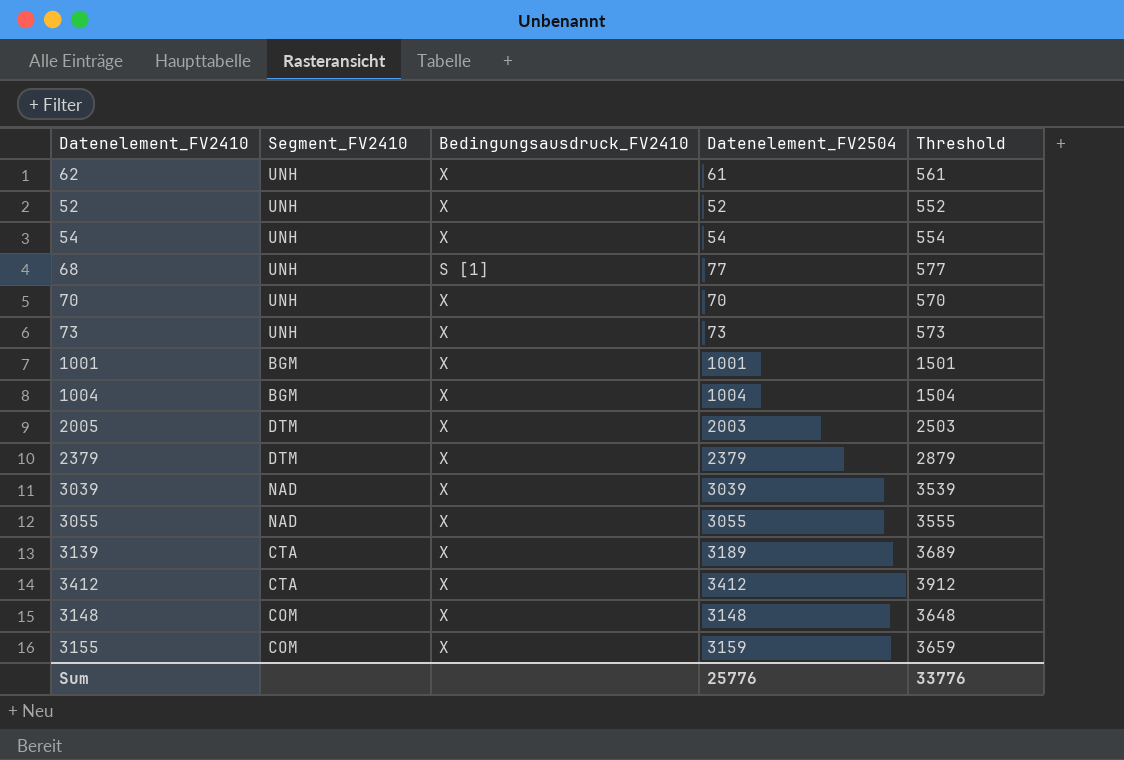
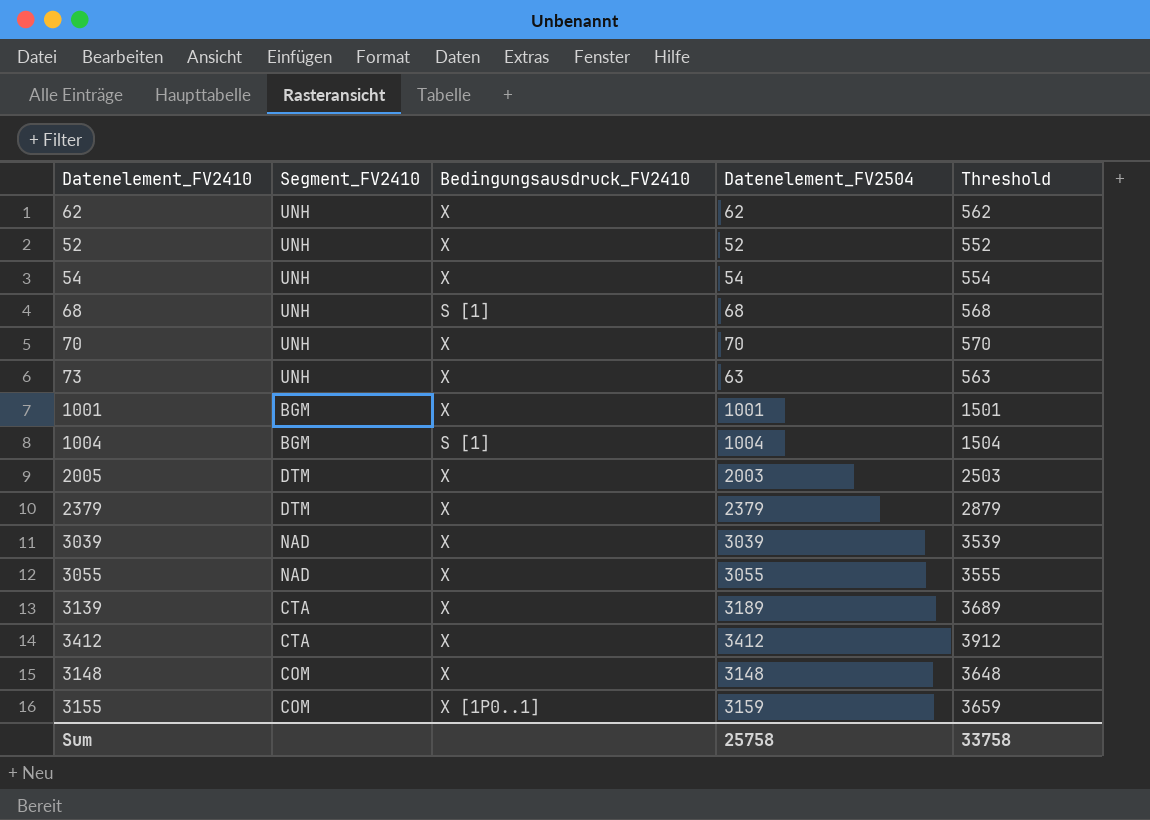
62 | Datenelement_FV2504: 61 -> 62
62 | Threshold: 561 -> 562
68 | Datenelement_FV2504: 77 -> 68
68 | Threshold: 577 -> 568
73 | Datenelement_FV2504: 73 -> 63
73 | Threshold: 573 -> 563
1004 | Bedingungsausdruck_FV2410: X -> S [1]
3155 | Bedingungsausdruck_FV2410: X -> X [1P0..1]
Sum | Datenelement_FV2504: 25776 -> 25758
Sum | Threshold: 33776 -> 33758

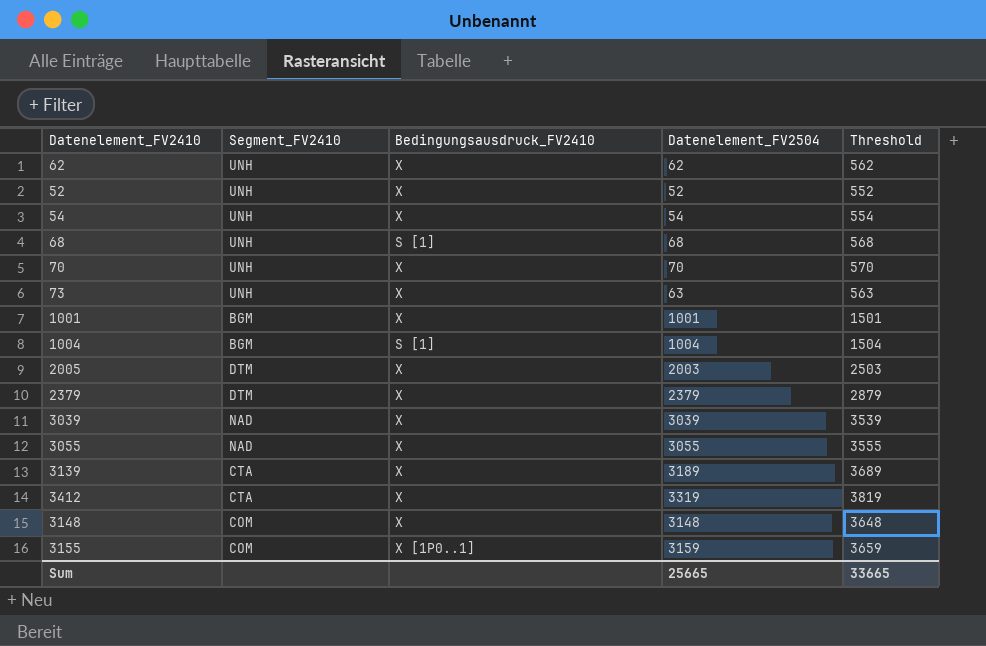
3412 | Datenelement_FV2504: 3412 -> 3319
3412 | Threshold: 3912 -> 3819
Sum | Datenelement_FV2504: 25758 -> 25665
Sum | Threshold: 33758 -> 33665

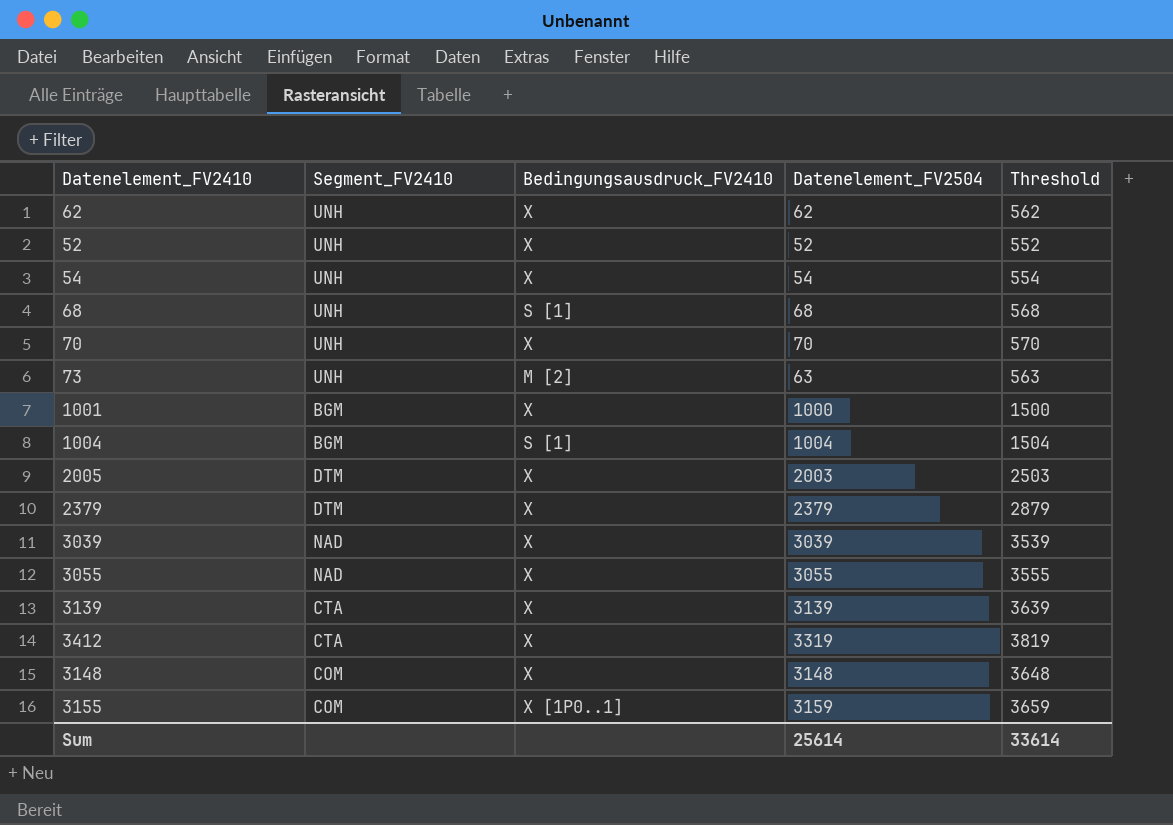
73 | Bedingungsausdruck_FV2410: X -> M [2]
1001 | Datenelement_FV2504: 1001 -> 1000
1001 | Threshold: 1501 -> 1500
3139 | Datenelement_FV2504: 3189 -> 3139
3139 | Threshold: 3689 -> 3639
Sum | Datenelement_FV2504: 25665 -> 25614
Sum | Threshold: 33665 -> 33614

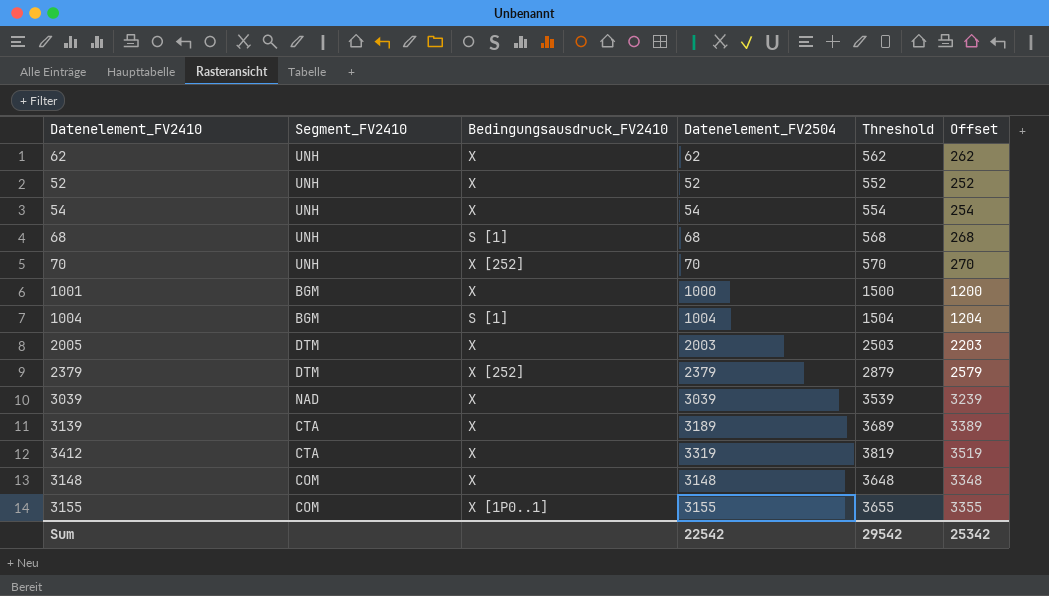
column Offset | formula: none -> [Datenelement_FV2504] + 200
row 73: UNH | M [2] | 63 | 563 -> none
row 3055: NAD | X | 3055 | 3555 -> none
70 | Bedingungsausdruck_FV2410: X -> X [252]
2379 | Bedingungsausdruck_FV2410: X -> X [252]
3139 | Datenelement_FV2504: 3139 -> 3189
3139 | Threshold: 3639 -> 3689
3155 | Datenelement_FV2504: 3159 -> 3155
3155 | Threshold: 3659 -> 3655
Sum | Datenelement_FV2504: 25614 -> 22542
Sum | Threshold: 33614 -> 29542

